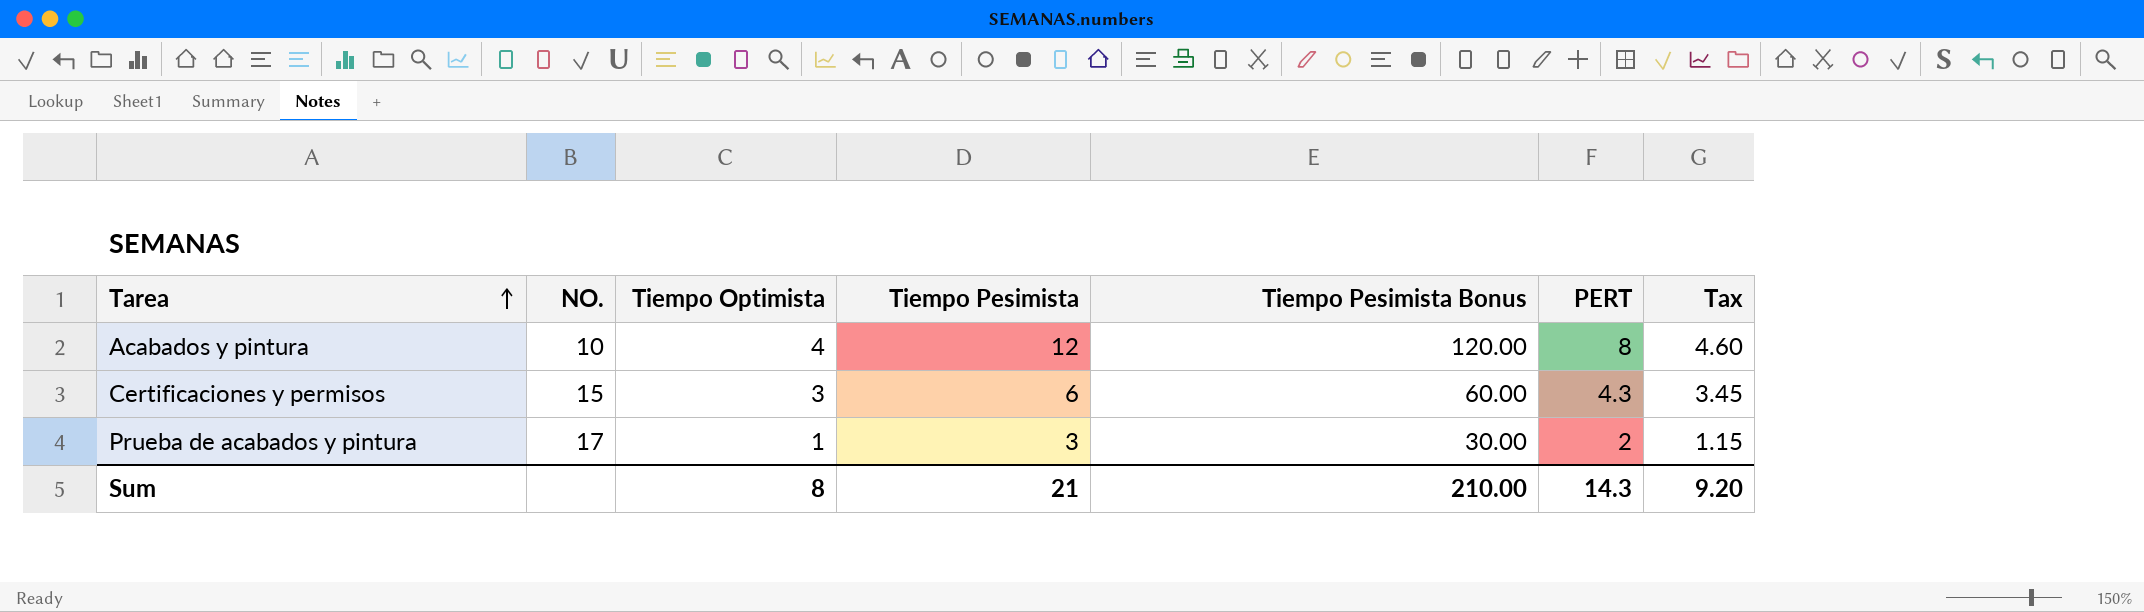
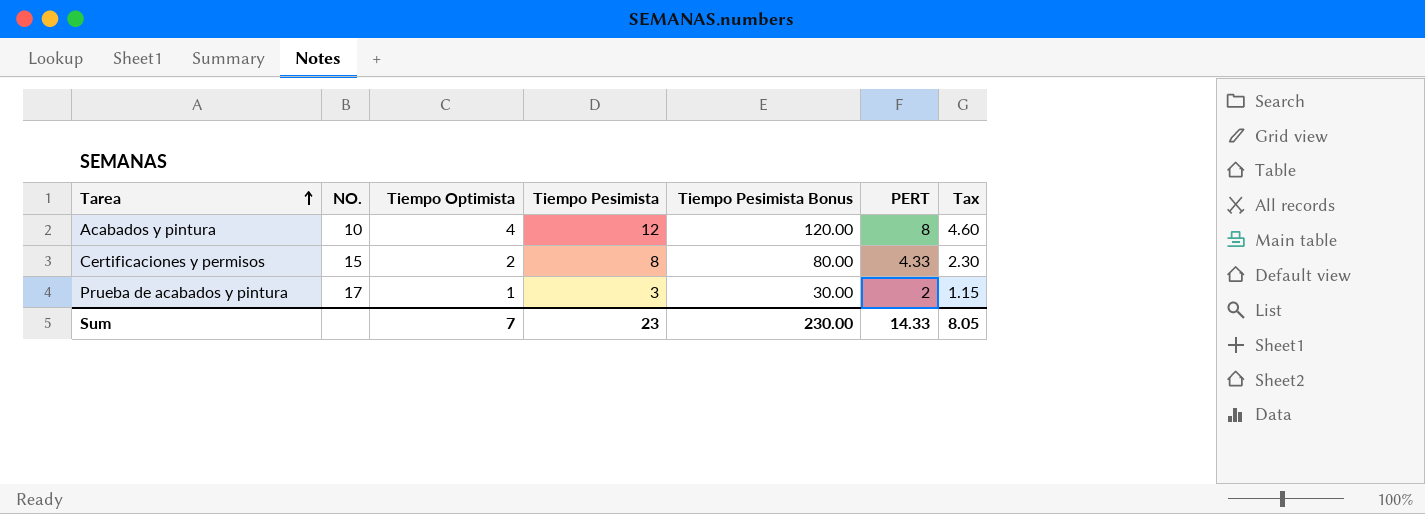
Certificaciones y permisos | Tiempo Optimista: 3 -> 2
Certificaciones y permisos | Tiempo Pesimista: 6 -> 8
Certificaciones y permisos | Tiempo Pesimista Bonus: 60.00 -> 80.00
Certificaciones y permisos | PERT: 4.3 -> 4.33
Certificaciones y permisos | Tax: 3.45 -> 2.30
Sum | Tiempo Optimista: 8 -> 7
Sum | Tiempo Pesimista: 21 -> 23
Sum | Tiempo Pesimista Bonus: 210.00 -> 230.00
Sum | PERT: 14.3 -> 14.33
Sum | Tax: 9.20 -> 8.05

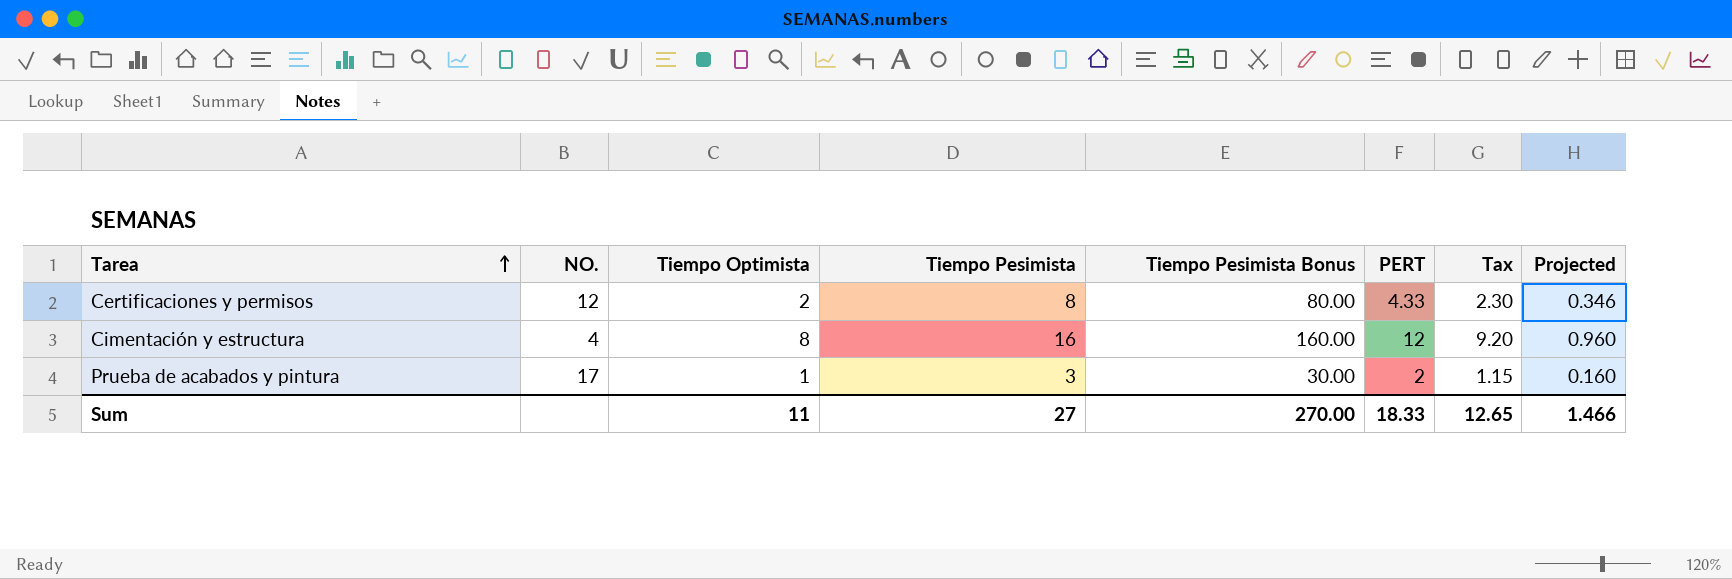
column Projected | formula: none -> [PERT] * 0.08
row Acabados y pintura: 10 | 4 | 12 | 120.00 | 8 | 4.60 -> none
Certificaciones y permisos | NO.: 15 -> 12
row Cimentación y estructura: none -> 4 | 8 | 16 | 160.00 | 12 | 9.20 | 0.960
Sum | Tiempo Optimista: 7 -> 11
Sum | Tiempo Pesimista: 23 -> 27
Sum | Tiempo Pesimista Bonus: 230.00 -> 270.00
Sum | PERT: 14.33 -> 18.33
Sum | Tax: 8.05 -> 12.65

